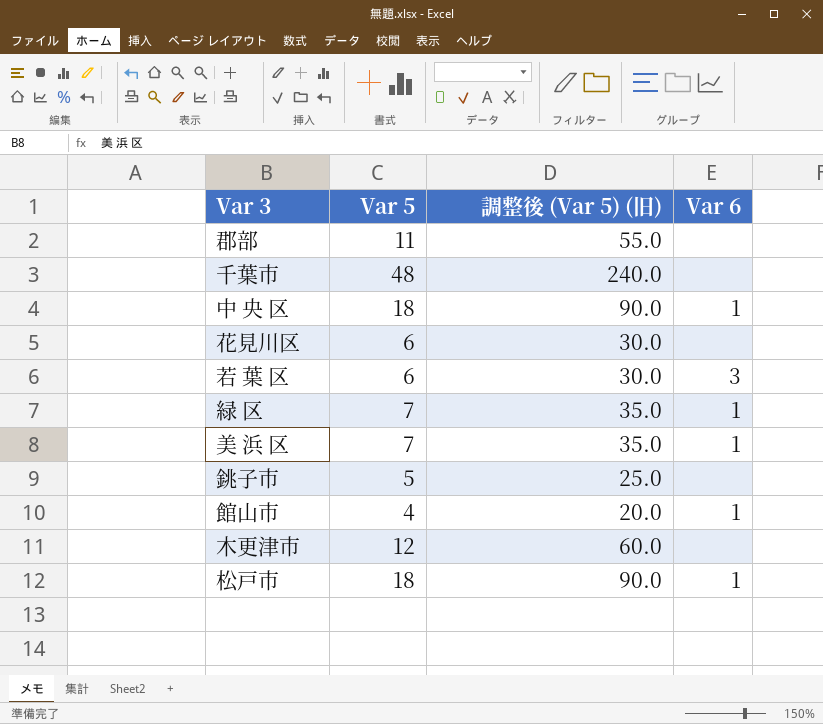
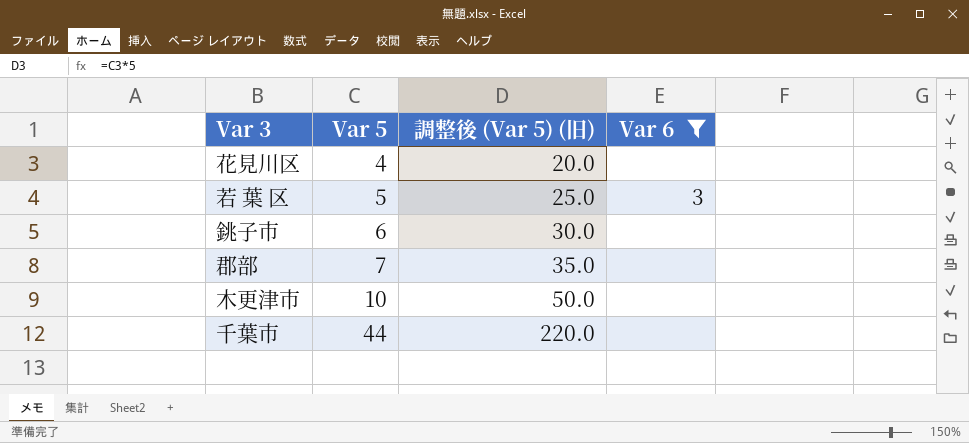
filter: none -> Var 6 != 1
row order: none -> Var 5 ascending
花見川区 | Var 5: 6 -> 4
花見川区 | 調整後 (Var 5) (旧): 30.0 -> 20.0
若 葉 区 | Var 5: 6 -> 5
若 葉 区 | 調整後 (Var 5) (旧): 30.0 -> 25.0
銚子市 | Var 5: 5 -> 6
銚子市 | 調整後 (Var 5) (旧): 25.0 -> 30.0
郡部 | Var 5: 11 -> 7
郡部 | 調整後 (Var 5) (旧): 55.0 -> 35.0
木更津市 | Var 5: 12 -> 10
木更津市 | 調整後 (Var 5) (旧): 60.0 -> 50.0
千葉市 | Var 5: 48 -> 44
千葉市 | 調整後 (Var 5) (旧): 240.0 -> 220.0

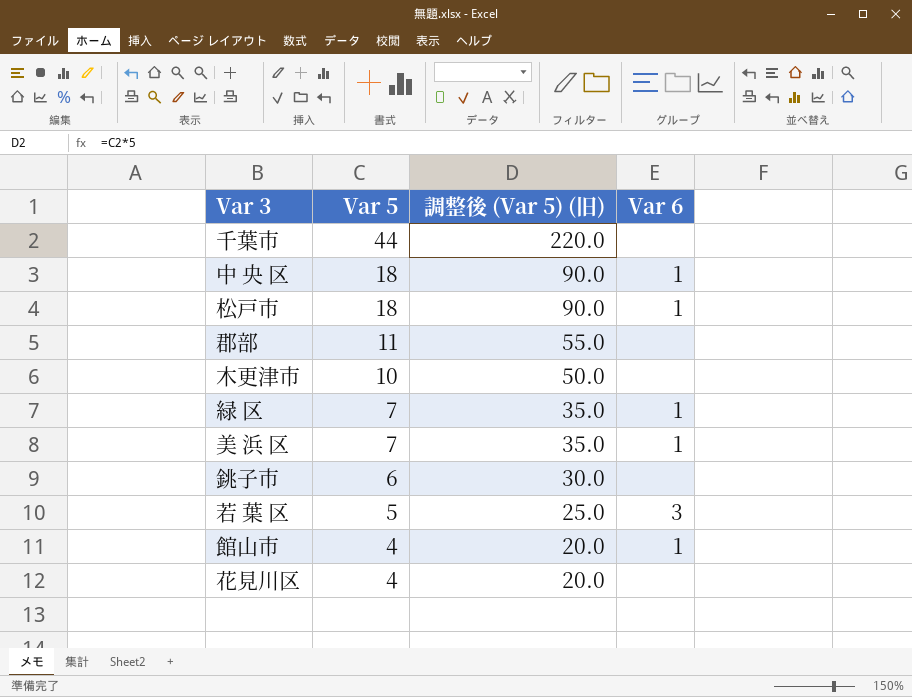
filter: Var 6 != 1 -> none
row order: Var 5 ascending -> Var 5 descending
郡部 | Var 5: 7 -> 11
郡部 | 調整後 (Var 5) (旧): 35.0 -> 55.0

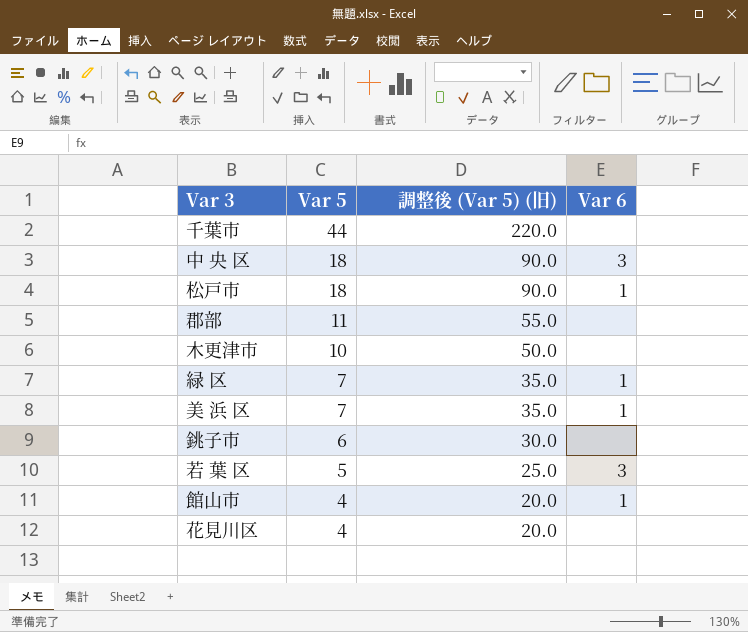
中 央 区 | Var 6: 1 -> 3

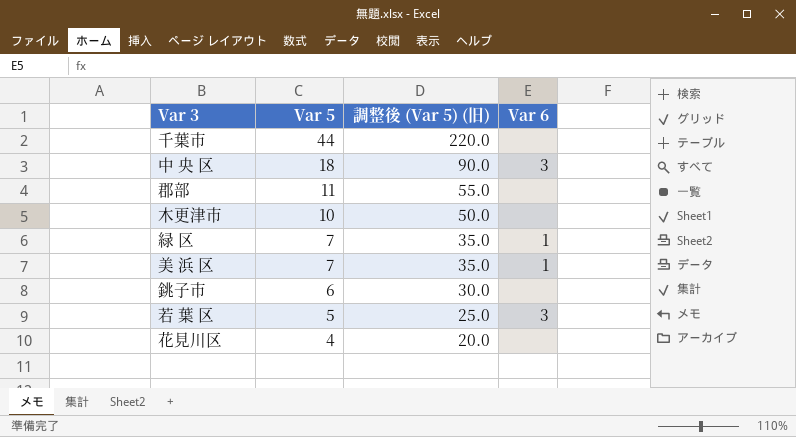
row 松戸市: 18 | 90.0 | 1 -> none
row 館山市: 4 | 20.0 | 1 -> none

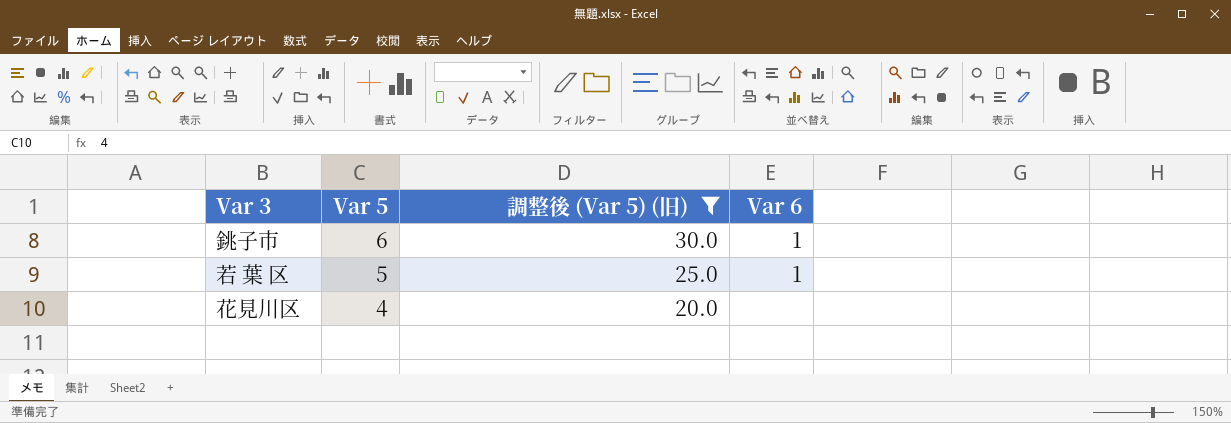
filter: none -> 調整後 (Var 5) (旧) <= 30.0
銚子市 | Var 6: none -> 1
若 葉 区 | Var 6: 3 -> 1

